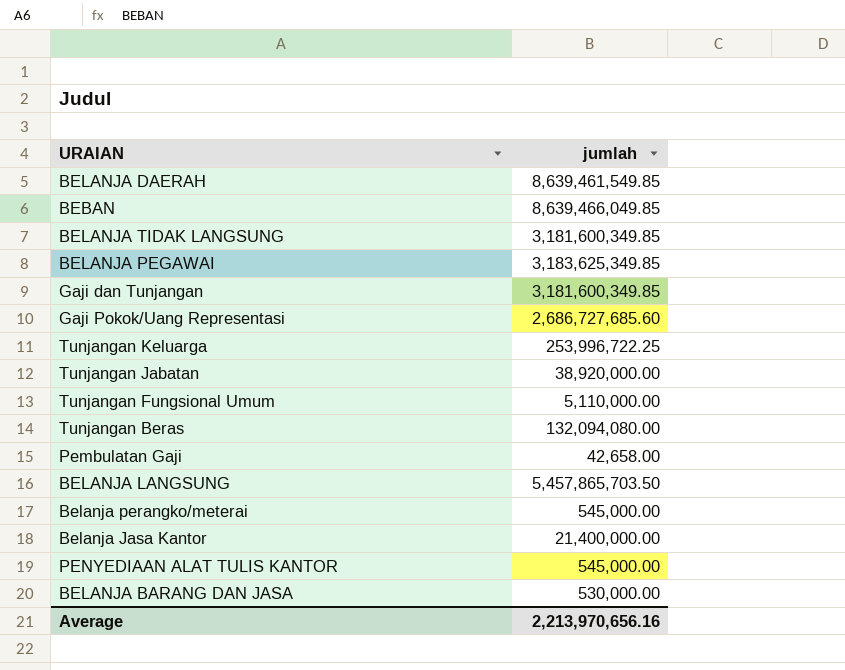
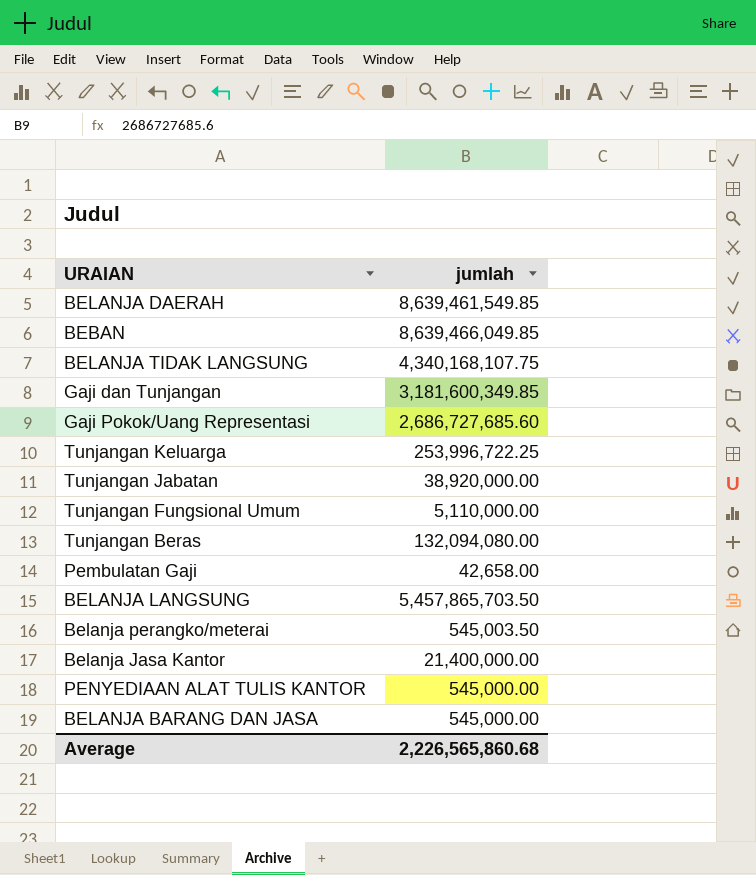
row BELANJA PEGAWAI: 3,183,625,349.85 -> none
BELANJA TIDAK LANGSUNG | jumlah: 3,181,600,349.85 -> 4,340,168,107.75
Belanja perangko/meterai | jumlah: 545,000.00 -> 545,003.50
BELANJA BARANG DAN JASA | jumlah: 530,000.00 -> 545,000.00
Average | jumlah: 2,213,970,656.16 -> 2,226,565,860.68

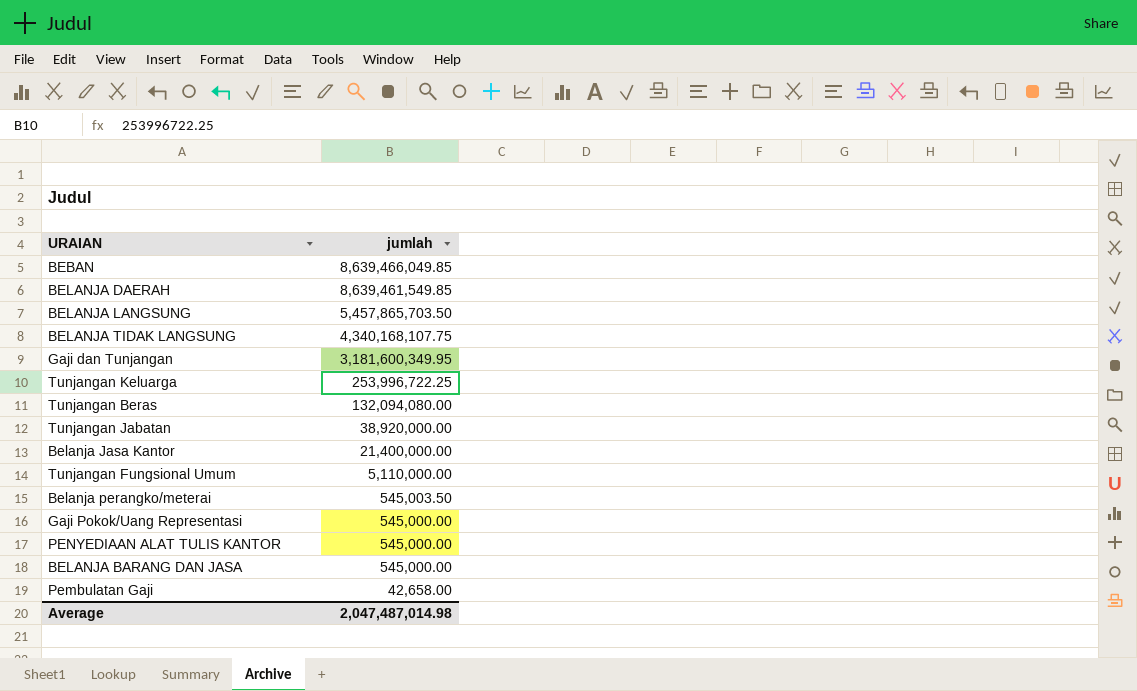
row order: none -> jumlah descending
Gaji dan Tunjangan | jumlah: 3,181,600,349.85 -> 3,181,600,349.95
Gaji Pokok/Uang Representasi | jumlah: 2,686,727,685.60 -> 545,000.00
Average | jumlah: 2,226,565,860.68 -> 2,047,487,014.98

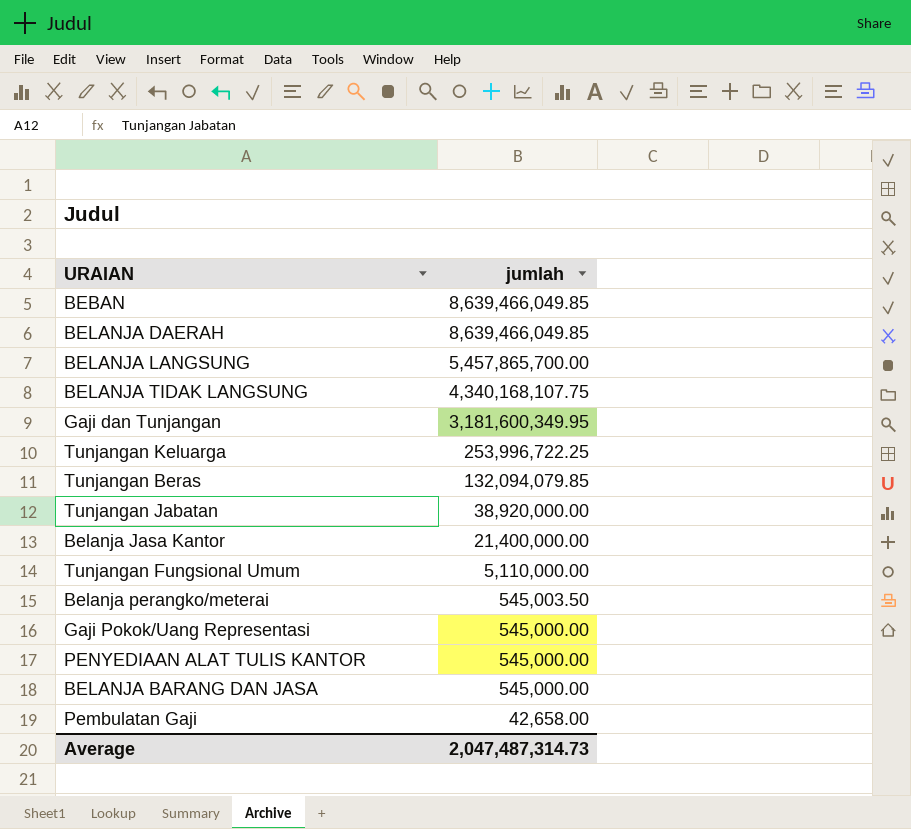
BELANJA DAERAH | jumlah: 8,639,461,549.85 -> 8,639,466,049.85
BELANJA LANGSUNG | jumlah: 5,457,865,703.50 -> 5,457,865,700.00
Tunjangan Beras | jumlah: 132,094,080.00 -> 132,094,079.85
Average | jumlah: 2,047,487,014.98 -> 2,047,487,314.73

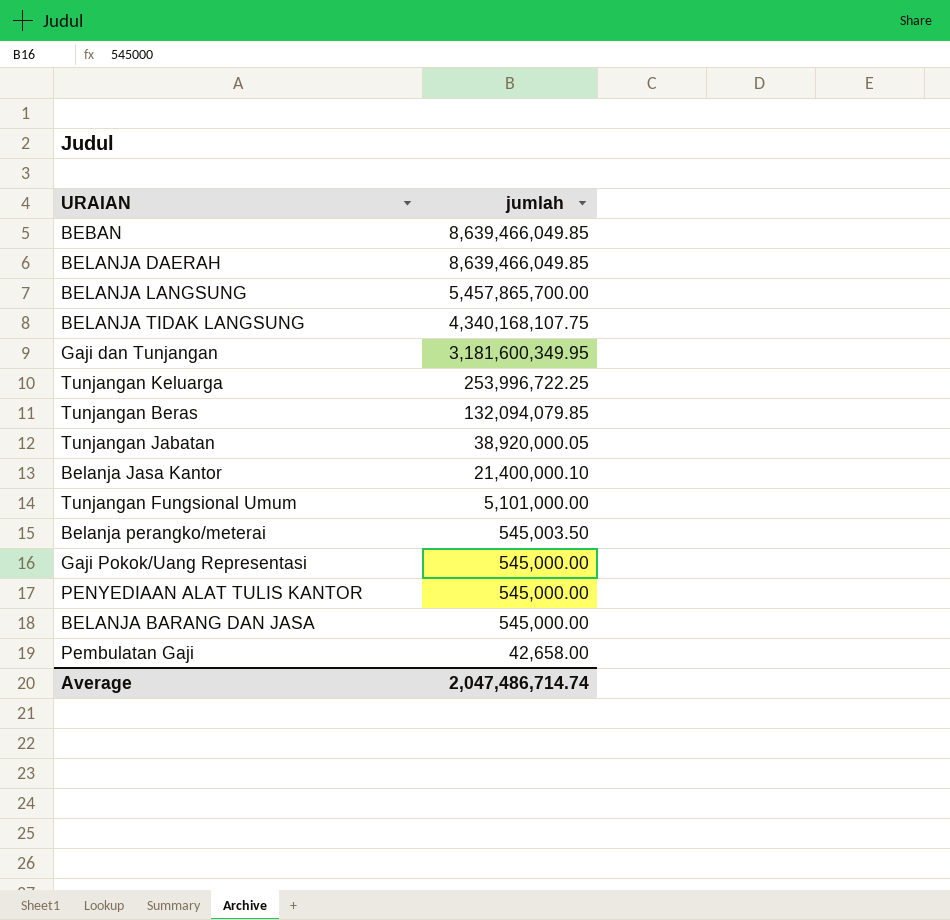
Tunjangan Jabatan | jumlah: 38,920,000.00 -> 38,920,000.05
Belanja Jasa Kantor | jumlah: 21,400,000.00 -> 21,400,000.10
Tunjangan Fungsional Umum | jumlah: 5,110,000.00 -> 5,101,000.00
Average | jumlah: 2,047,487,314.73 -> 2,047,486,714.74

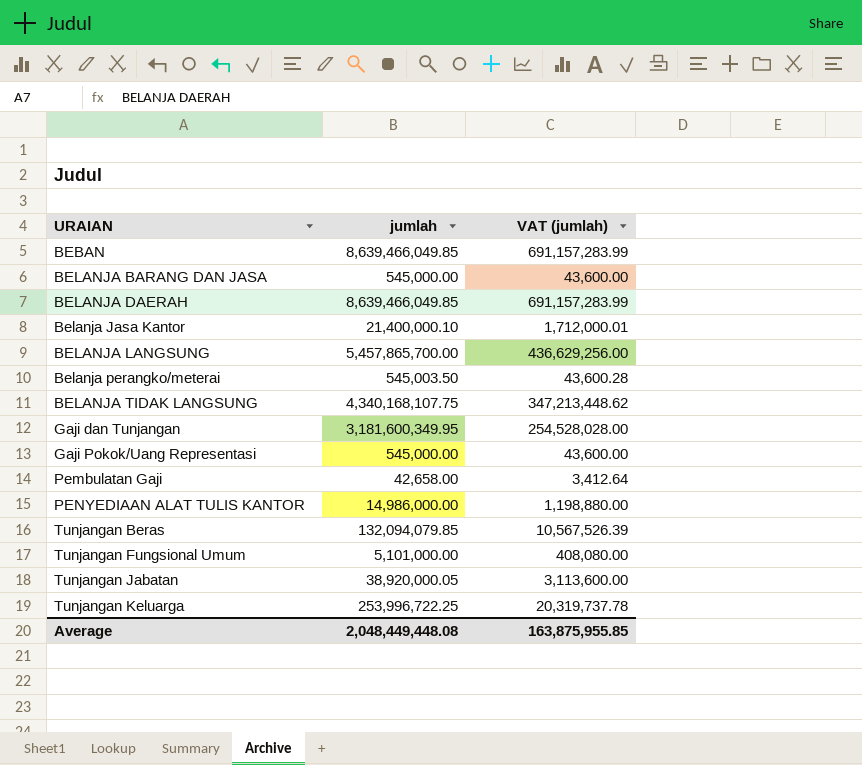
row order: jumlah descending -> URAIAN ascending
column VAT (jumlah) | formula: none -> [jumlah] * 0.08
PENYEDIAAN ALAT TULIS KANTOR | jumlah: 545,000.00 -> 14,986,000.00
Average | jumlah: 2,047,486,714.74 -> 2,048,449,448.08

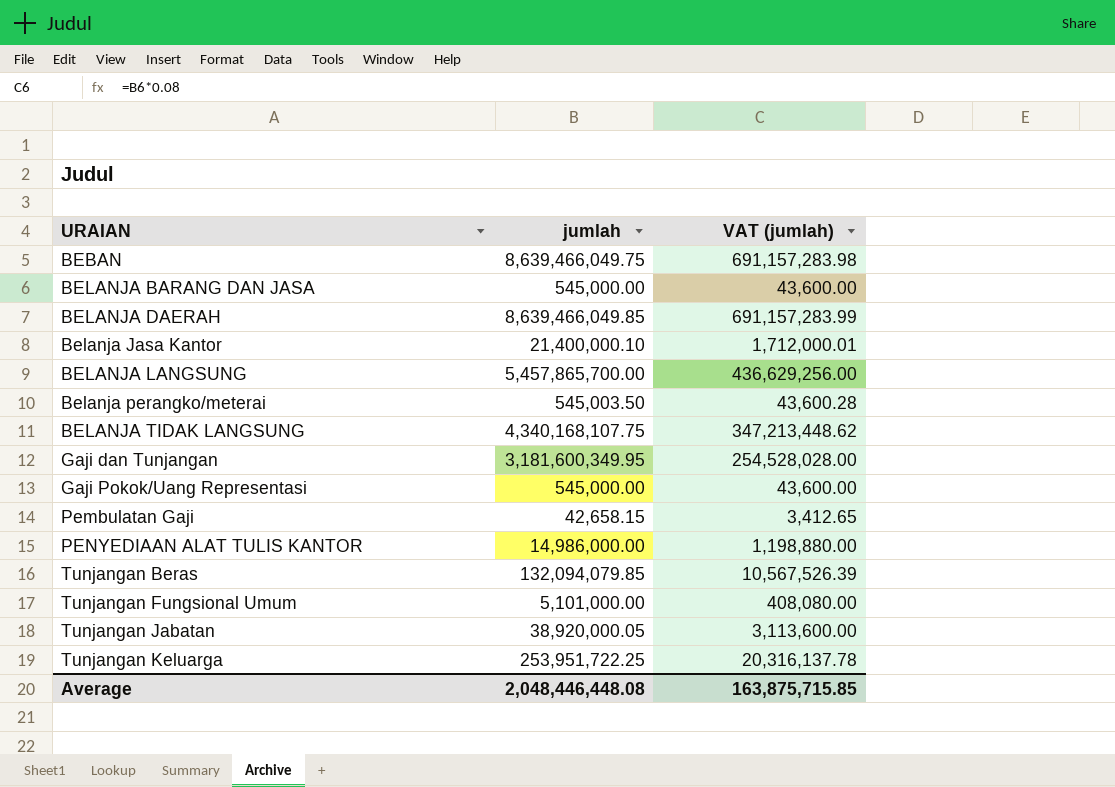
BEBAN | jumlah: 8,639,466,049.85 -> 8,639,466,049.75
BEBAN | VAT (jumlah): 691,157,283.99 -> 691,157,283.98
Pembulatan Gaji | jumlah: 42,658.00 -> 42,658.15
Pembulatan Gaji | VAT (jumlah): 3,412.64 -> 3,412.65
Tunjangan Keluarga | jumlah: 253,996,722.25 -> 253,951,722.25
Tunjangan Keluarga | VAT (jumlah): 20,319,737.78 -> 20,316,137.78
Average | jumlah: 2,048,449,448.08 -> 2,048,446,448.08
Average | VAT (jumlah): 163,875,955.85 -> 163,875,715.85

